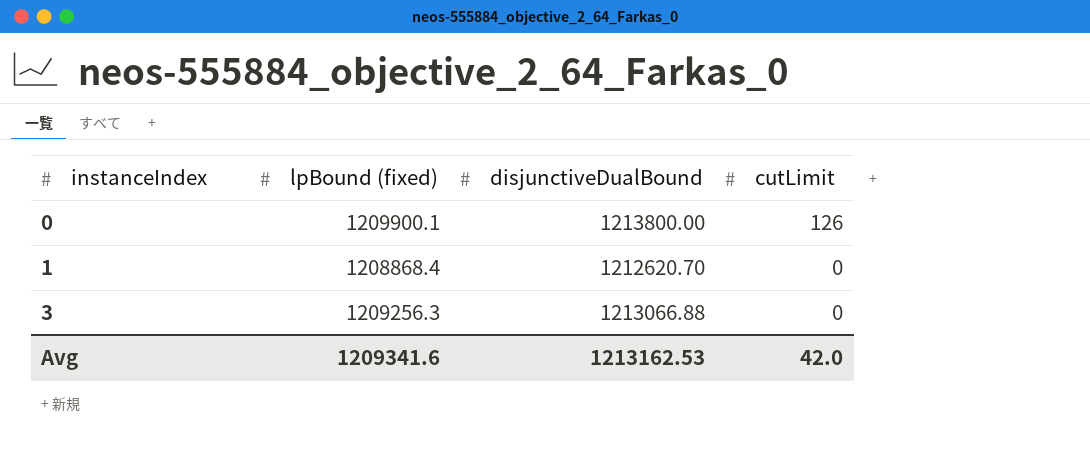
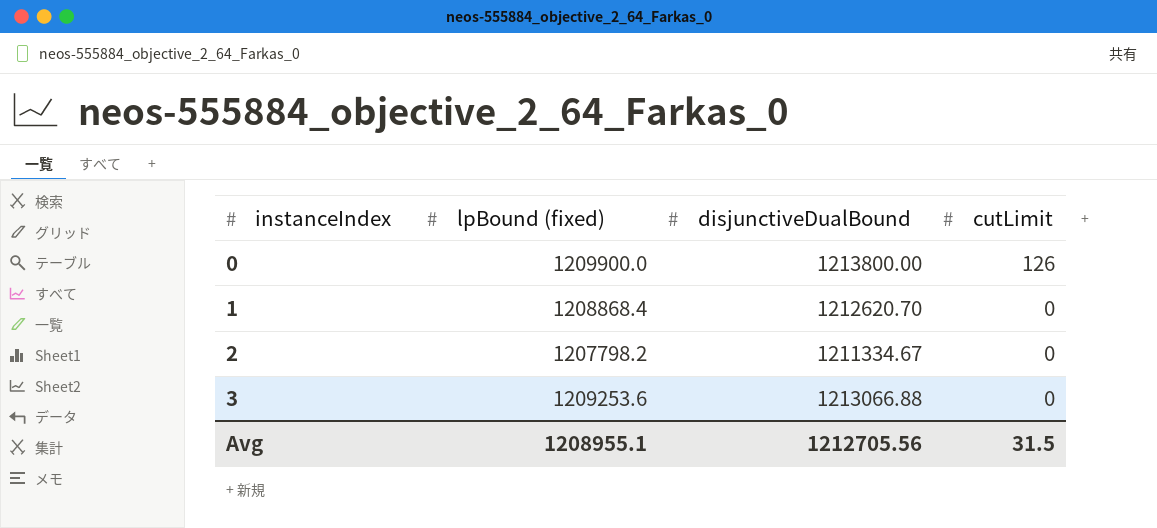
0 | lpBound (fixed): 1209900.1 -> 1209900.0
row 2: none -> 1207798.2 | 1211334.67 | 0
3 | lpBound (fixed): 1209256.3 -> 1209253.6
Avg | lpBound (fixed): 1209341.6 -> 1208955.1
Avg | disjunctiveDualBound: 1213162.53 -> 1212705.56
Avg | cutLimit: 42.0 -> 31.5

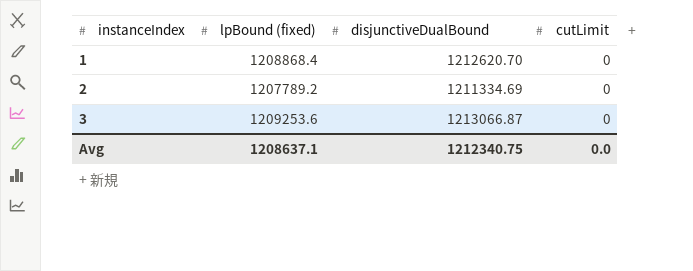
row 0: 1209900.0 | 1213800.00 | 126 -> none
2 | lpBound (fixed): 1207798.2 -> 1207789.2
2 | disjunctiveDualBound: 1211334.67 -> 1211334.69
3 | disjunctiveDualBound: 1213066.88 -> 1213066.87
Avg | lpBound (fixed): 1208955.1 -> 1208637.1
Avg | disjunctiveDualBound: 1212705.56 -> 1212340.75
Avg | cutLimit: 31.5 -> 0.0

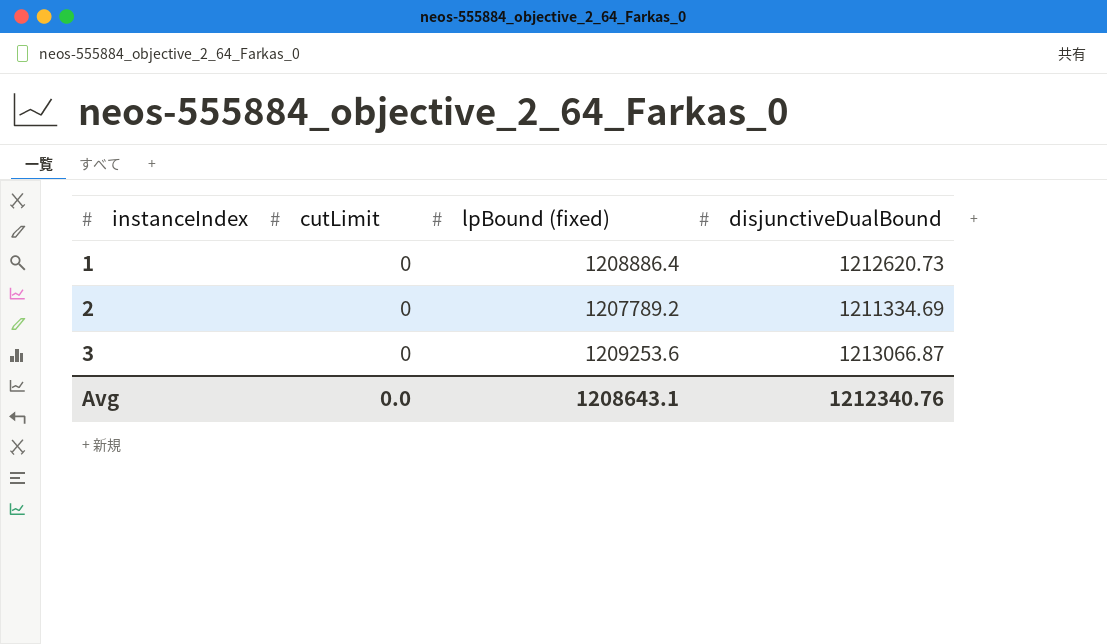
column cutLimit | position: 4 -> 2
1 | lpBound (fixed): 1208868.4 -> 1208886.4
1 | disjunctiveDualBound: 1212620.70 -> 1212620.73
Avg | lpBound (fixed): 1208637.1 -> 1208643.1
Avg | disjunctiveDualBound: 1212340.75 -> 1212340.76

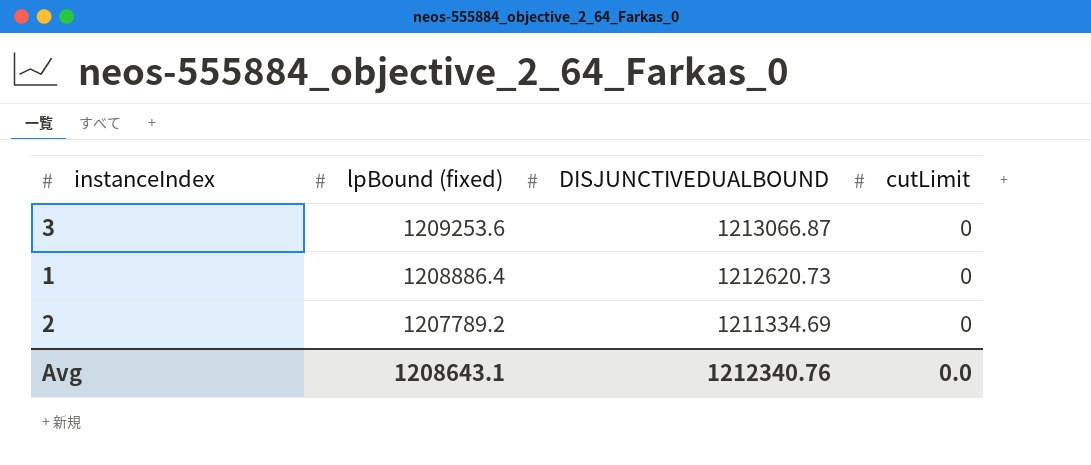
row order: instanceIndex ascending -> lpBound (fixed) descending
column name: disjunctiveDualBound -> DISJUNCTIVEDUALBOUND
column cutLimit | position: 2 -> 4

